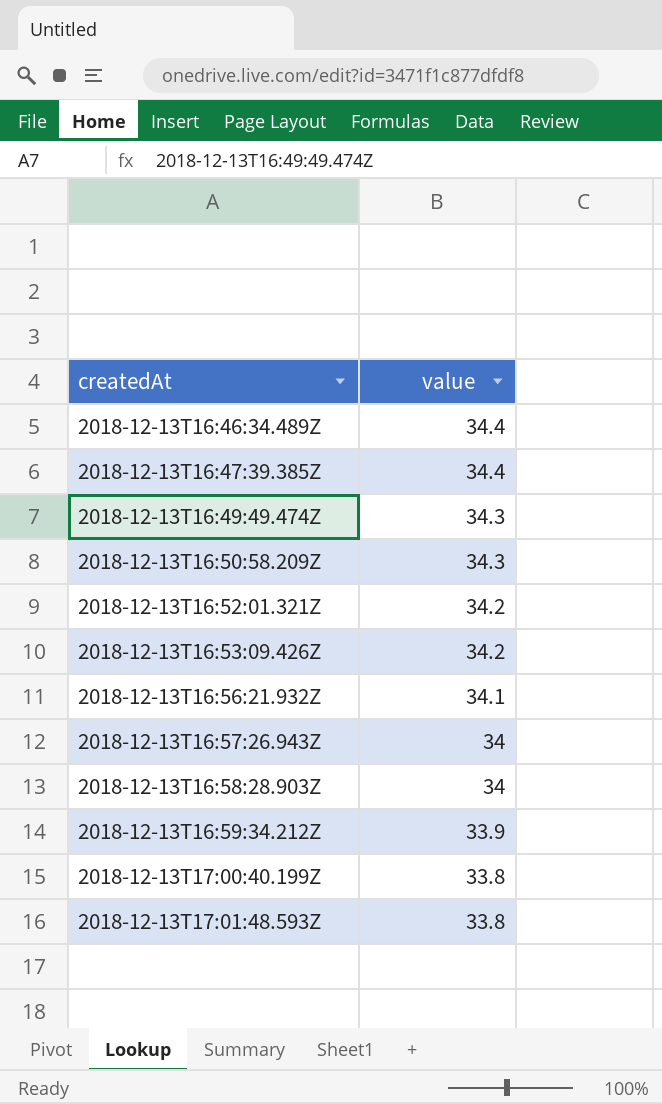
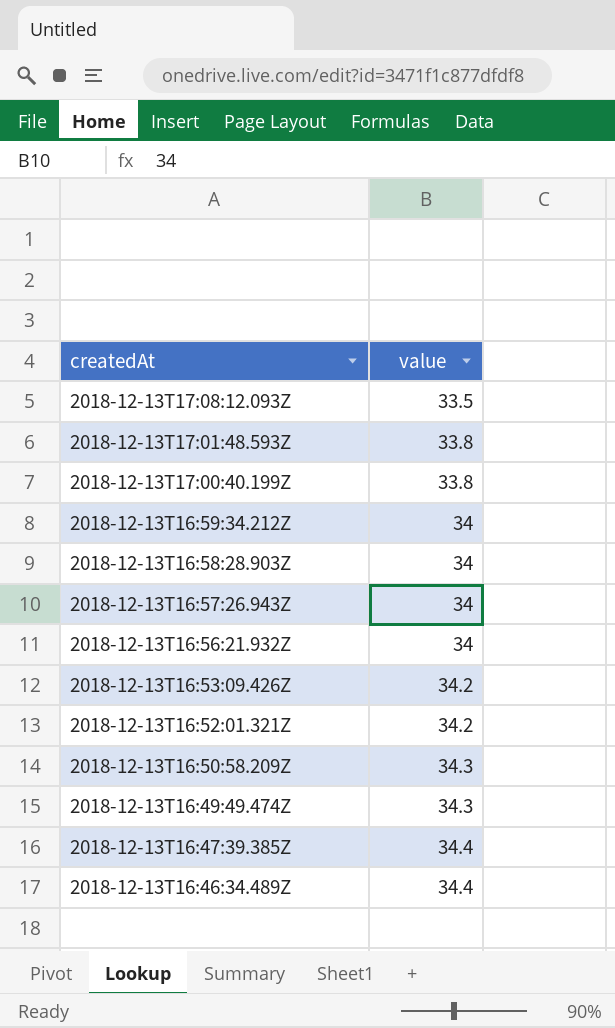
row order: createdAt ascending -> createdAt descending
row 2018-12-13T17:08:12.093Z: none -> 33.5
2018-12-13T16:59:34.212Z | value: 33.9 -> 34
2018-12-13T16:56:21.932Z | value: 34.1 -> 34

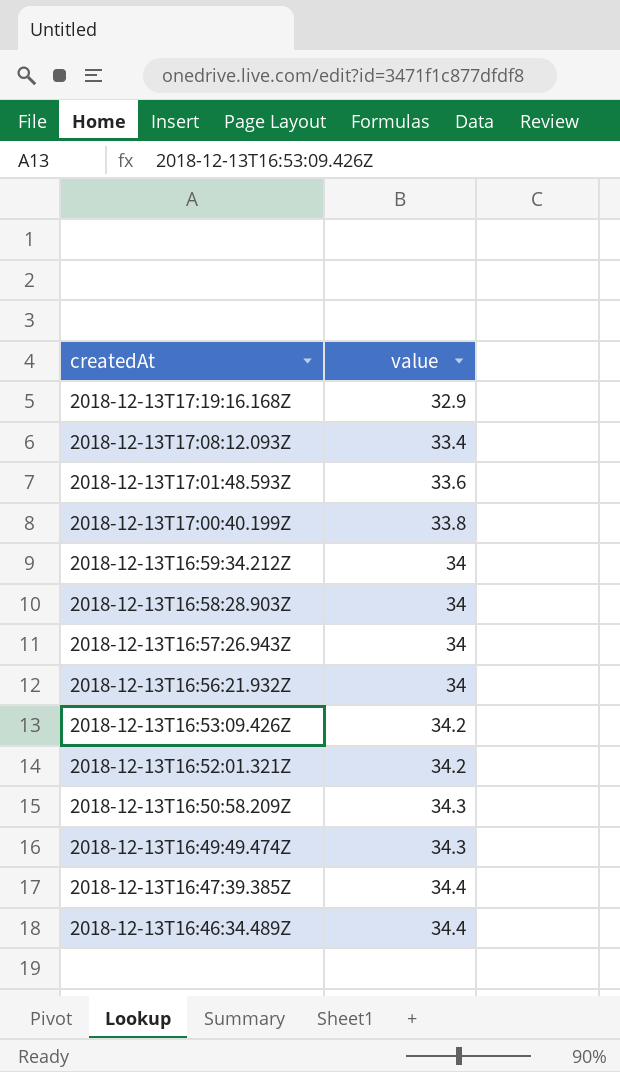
row 2018-12-13T17:19:16.168Z: none -> 32.9
2018-12-13T17:08:12.093Z | value: 33.5 -> 33.4
2018-12-13T17:01:48.593Z | value: 33.8 -> 33.6

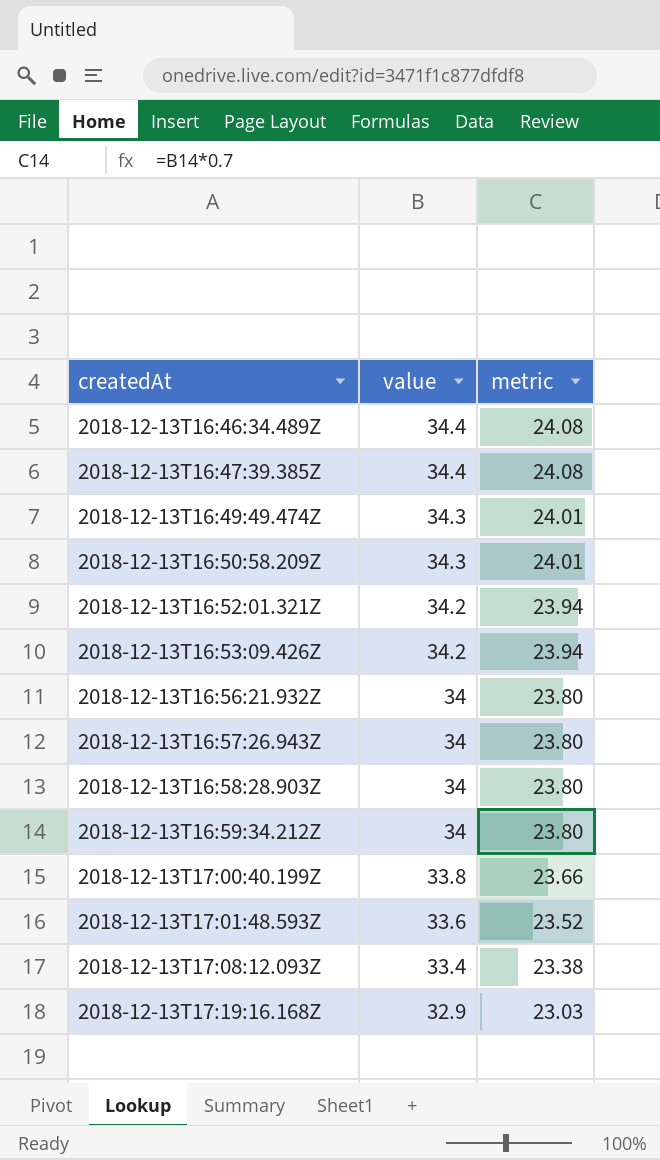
row order: createdAt descending -> createdAt ascending
column metric | formula: none -> [value] * 0.7

